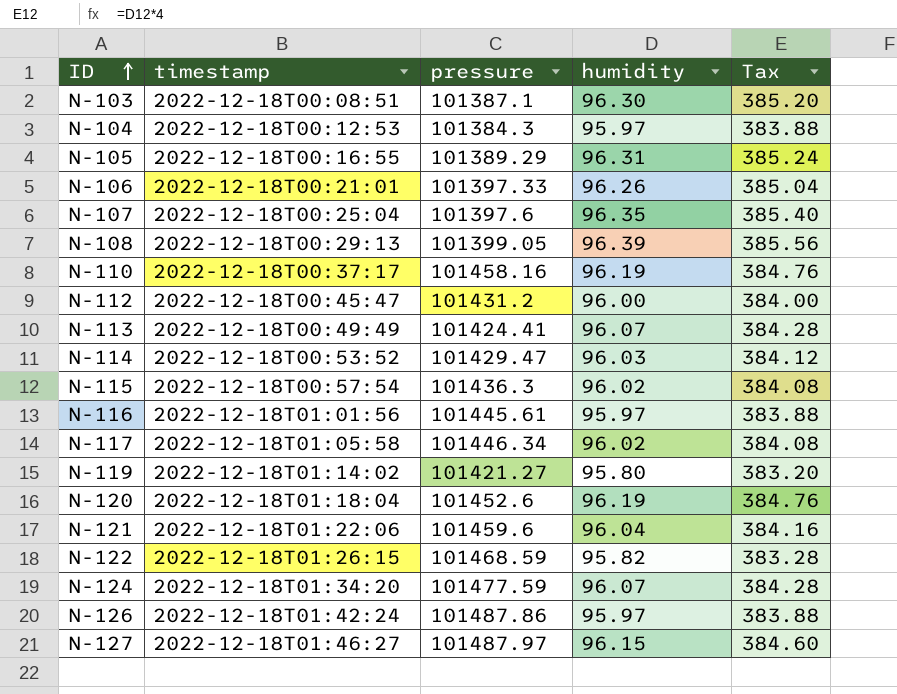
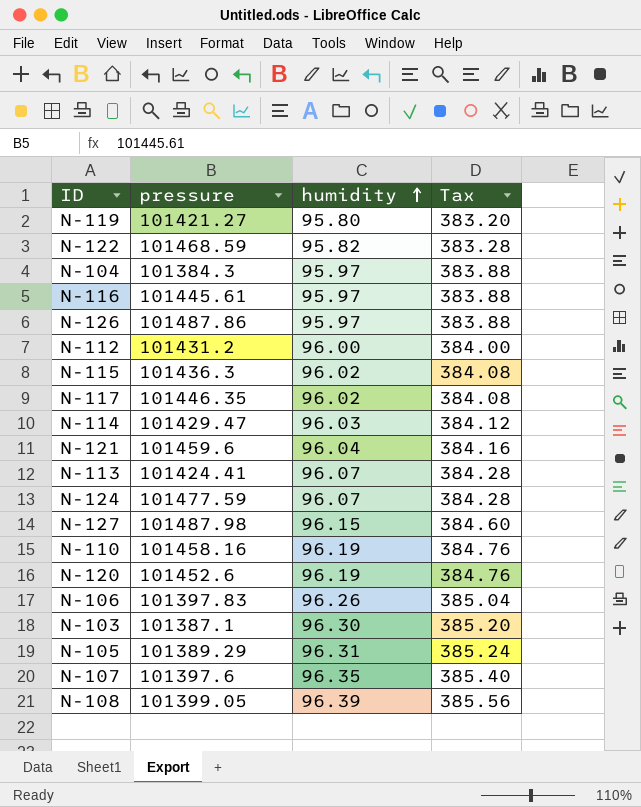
row order: ID ascending -> humidity ascending
column timestamp | position: 2 -> none
N-117 | pressure: 101446.34 -> 101446.35
N-127 | pressure: 101487.97 -> 101487.98
N-106 | pressure: 101397.33 -> 101397.83

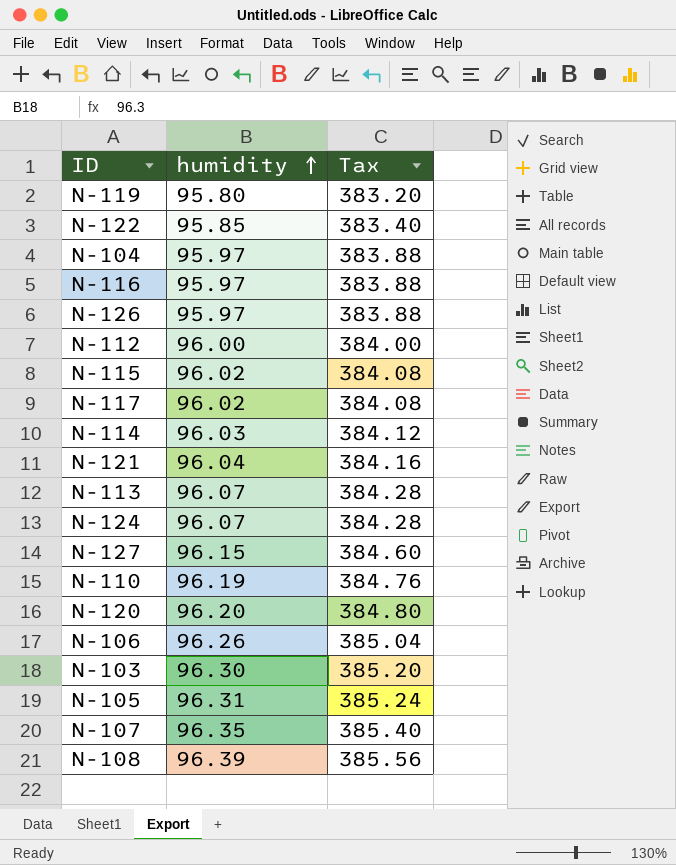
column pressure | position: 2 -> none
N-122 | humidity: 95.82 -> 95.85
N-122 | Tax: 383.28 -> 383.40
N-120 | humidity: 96.19 -> 96.20
N-120 | Tax: 384.76 -> 384.80

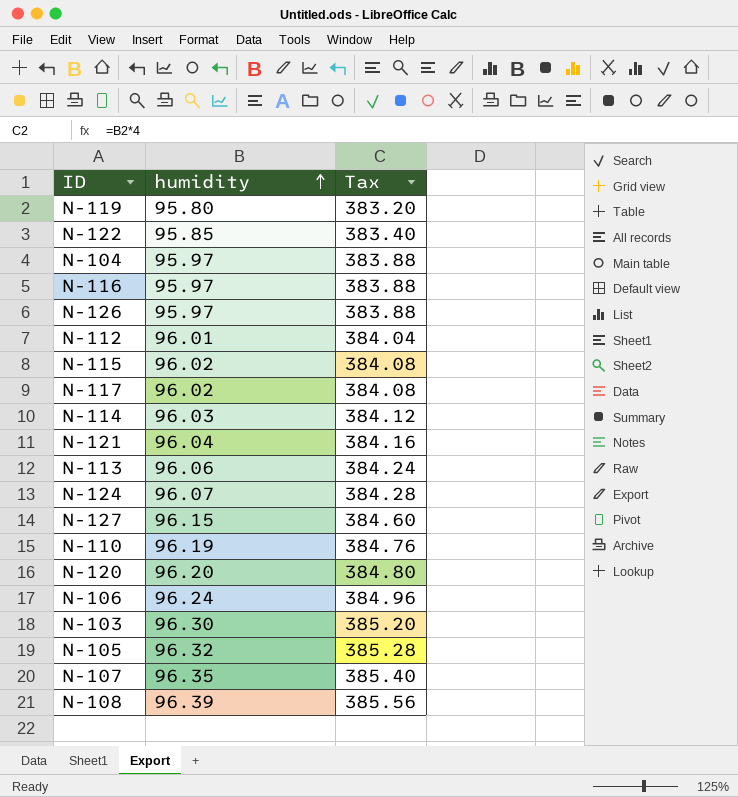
N-112 | humidity: 96.00 -> 96.01
N-112 | Tax: 384.00 -> 384.04
N-113 | humidity: 96.07 -> 96.06
N-113 | Tax: 384.28 -> 384.24
N-106 | humidity: 96.26 -> 96.24
N-106 | Tax: 385.04 -> 384.96
N-105 | humidity: 96.31 -> 96.32
N-105 | Tax: 385.24 -> 385.28

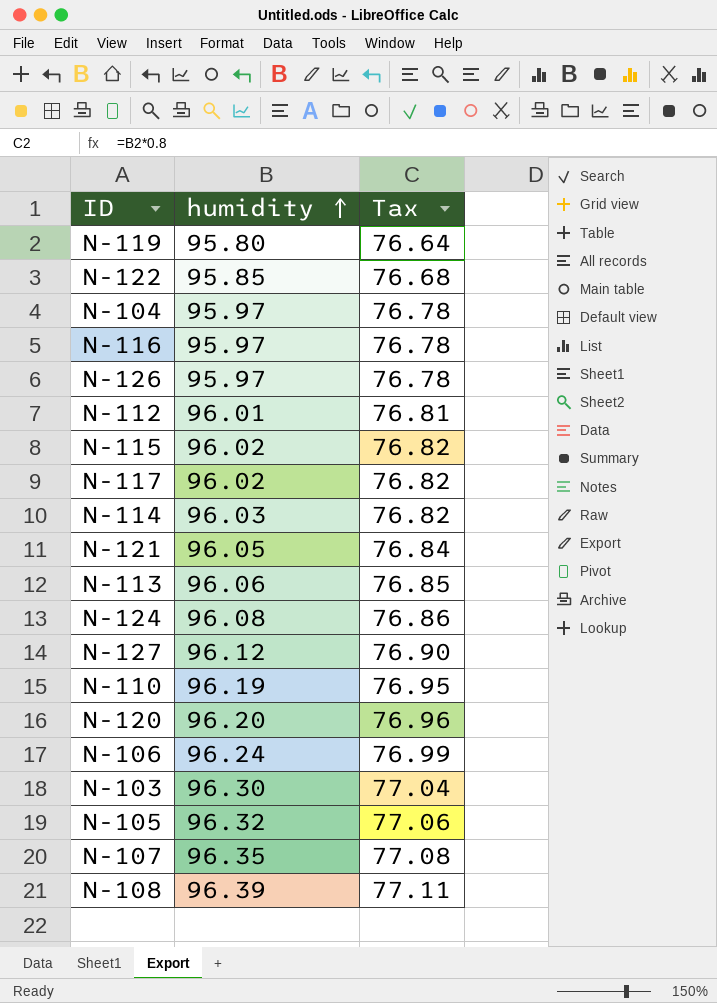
column Tax | formula: [humidity] * 4 -> [humidity] * 0.8
N-121 | humidity: 96.04 -> 96.05
N-124 | humidity: 96.07 -> 96.08
N-127 | humidity: 96.15 -> 96.12

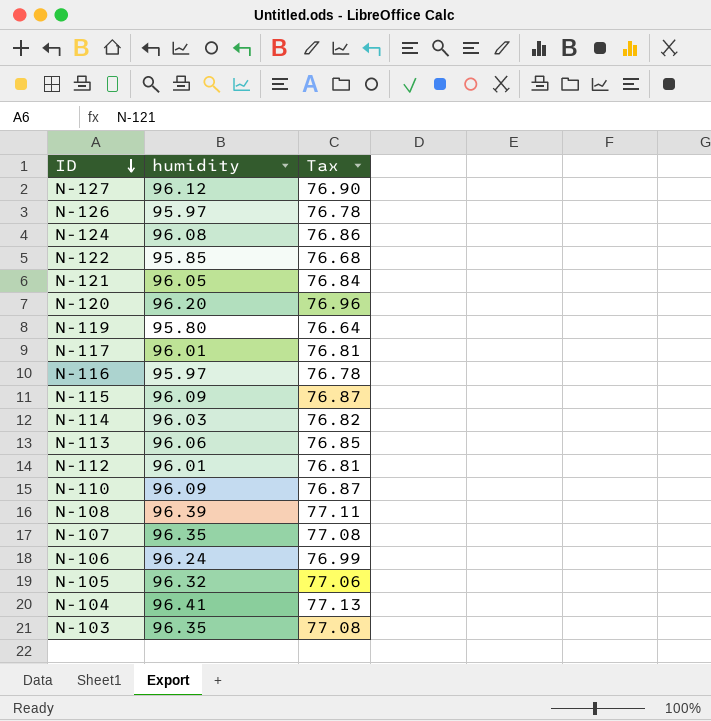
row order: humidity ascending -> ID descending
N-117 | humidity: 96.02 -> 96.01
N-117 | Tax: 76.82 -> 76.81
N-115 | humidity: 96.02 -> 96.09
N-115 | Tax: 76.82 -> 76.87
N-110 | humidity: 96.19 -> 96.09
N-110 | Tax: 76.95 -> 76.87
N-104 | humidity: 95.97 -> 96.41
N-104 | Tax: 76.78 -> 77.13
N-103 | humidity: 96.30 -> 96.35
N-103 | Tax: 77.04 -> 77.08

